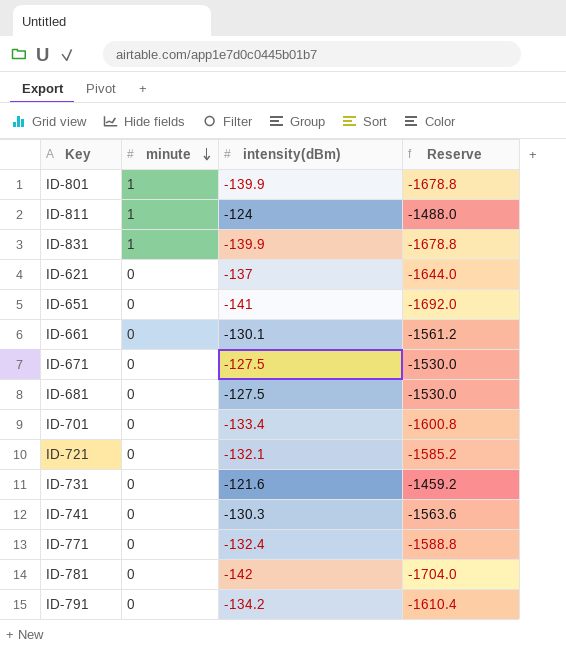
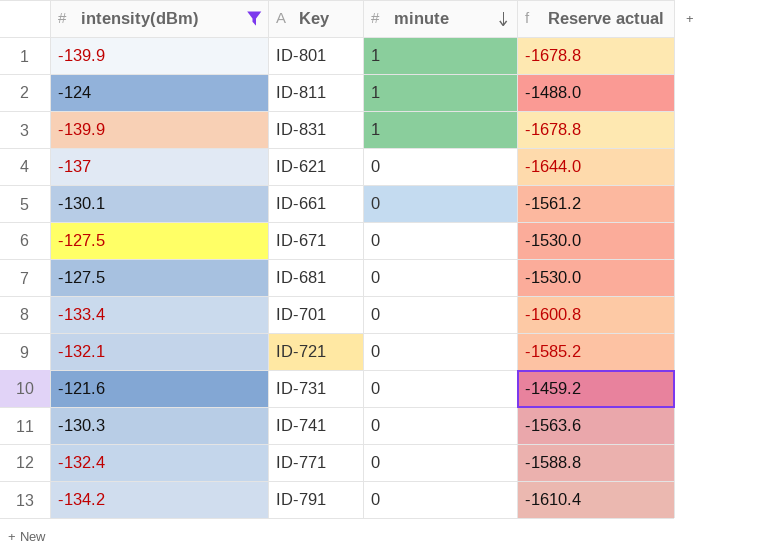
filter: none -> intensity(dBm) >= -139.9
column intensity(dBm) | position: 3 -> 1
column name: Reserve -> Reserve actual

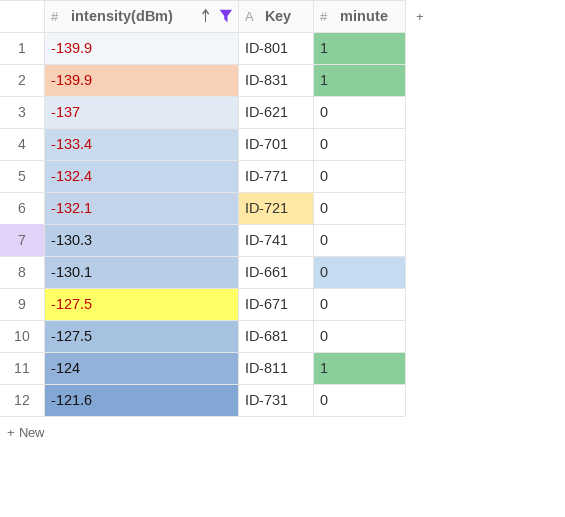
row order: minute descending -> intensity(dBm) ascending
column Reserve actual | formula: [intensity(dBm)] * 12 -> none
row ID-791: -134.2 | 0 | -1610.4 -> none

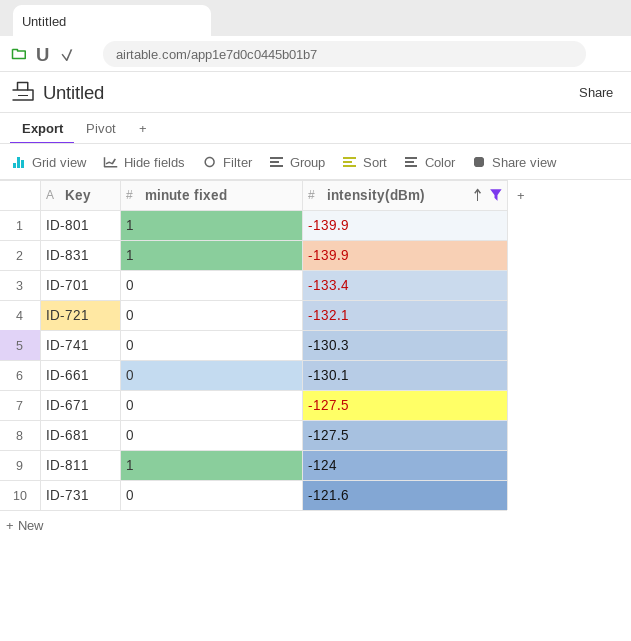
column name: minute -> minute fixed
column intensity(dBm) | position: 1 -> 3
row ID-621: -137 | 0 -> none
row ID-771: -132.4 | 0 -> none

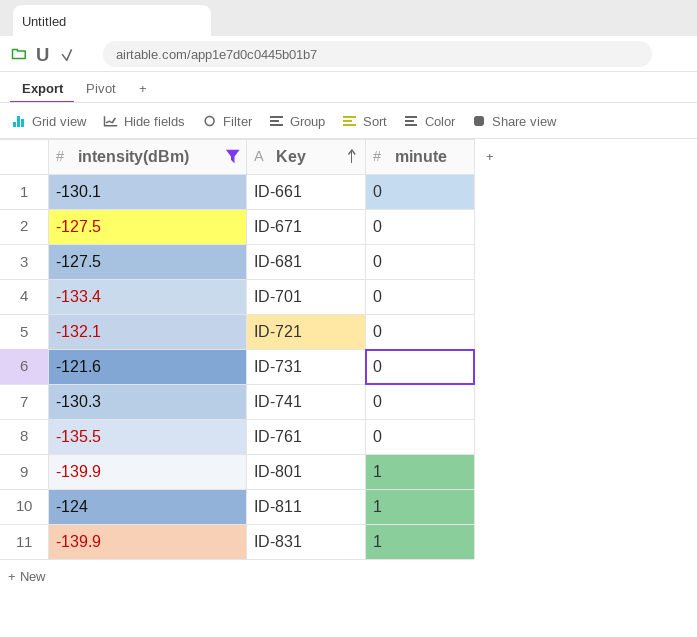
row order: intensity(dBm) ascending -> Key ascending
column intensity(dBm) | position: 3 -> 1
column name: minute fixed -> minute
row ID-761: none -> -135.5 | 0

